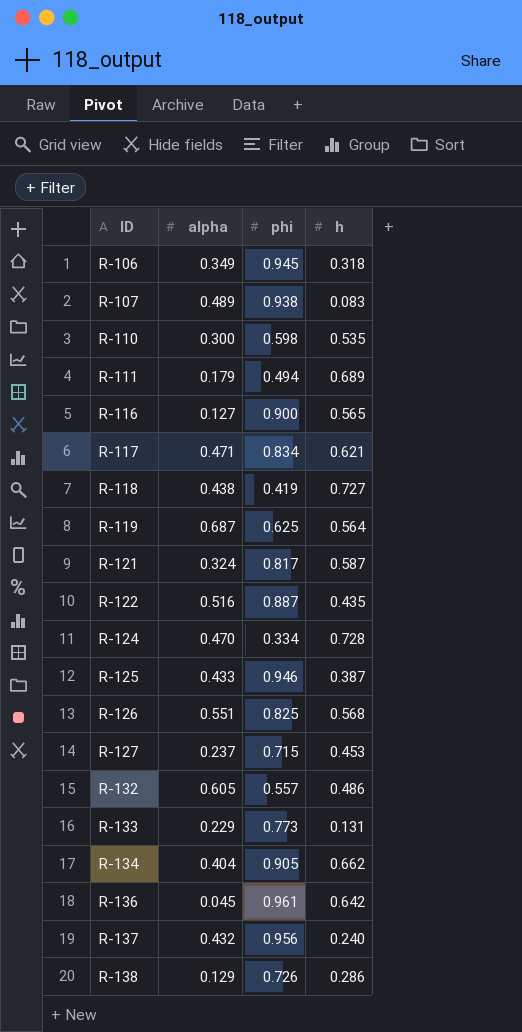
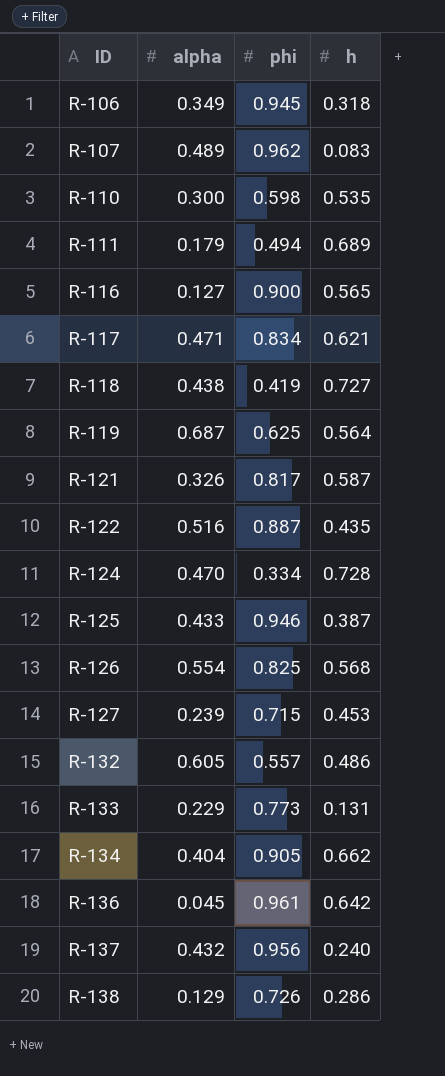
R-107 | phi: 0.938 -> 0.962
R-121 | alpha: 0.324 -> 0.326
R-126 | alpha: 0.551 -> 0.554
R-127 | alpha: 0.237 -> 0.239

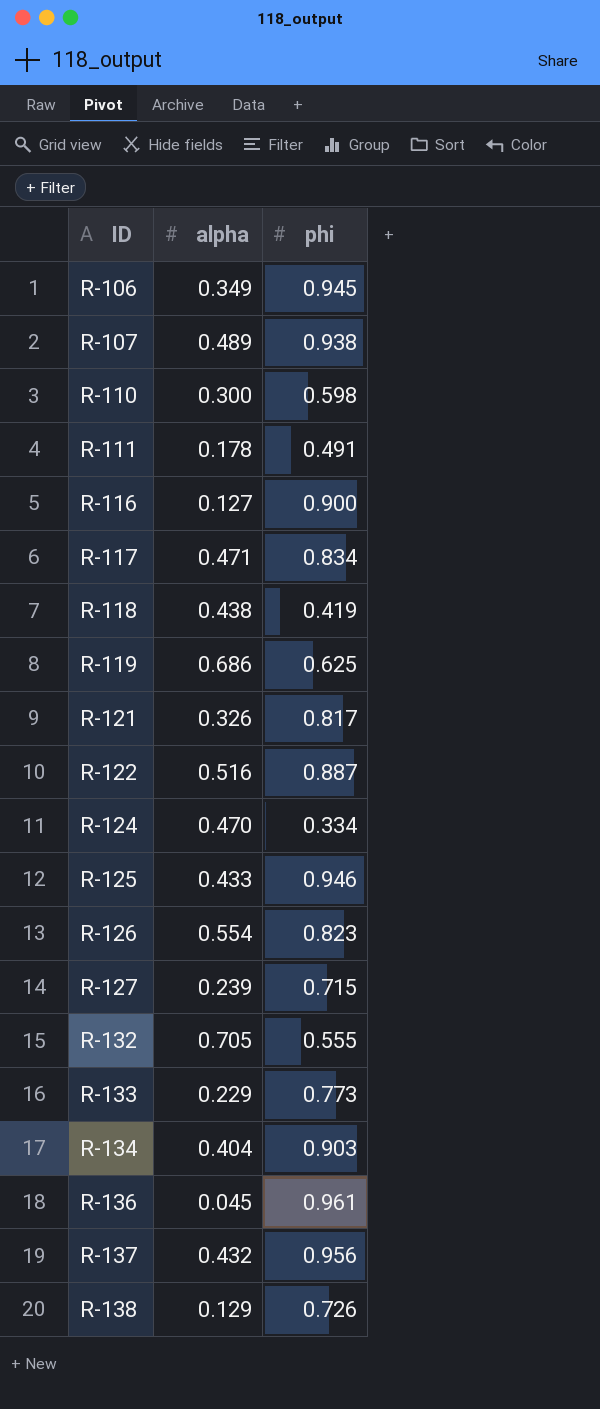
column h | position: 4 -> none
R-107 | phi: 0.962 -> 0.938
R-111 | alpha: 0.179 -> 0.178
R-111 | phi: 0.494 -> 0.491
R-119 | alpha: 0.687 -> 0.686
R-126 | phi: 0.825 -> 0.823
R-132 | alpha: 0.605 -> 0.705
R-132 | phi: 0.557 -> 0.555
R-134 | phi: 0.905 -> 0.903

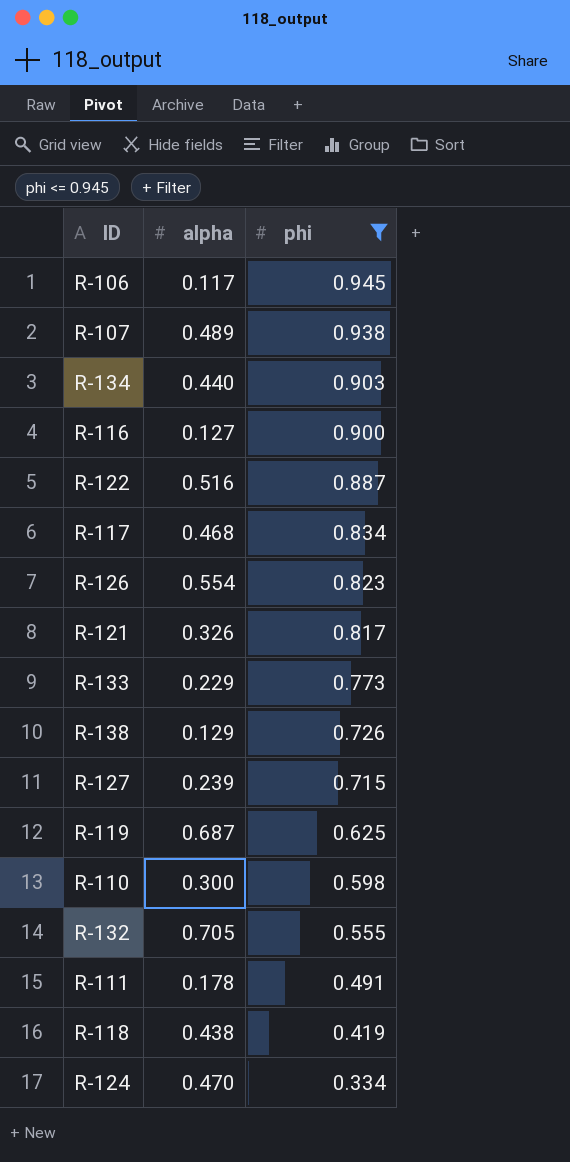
filter: none -> phi <= 0.945
row order: ID ascending -> phi descending
R-106 | alpha: 0.349 -> 0.117
R-134 | alpha: 0.404 -> 0.440
R-117 | alpha: 0.471 -> 0.468
R-119 | alpha: 0.686 -> 0.687

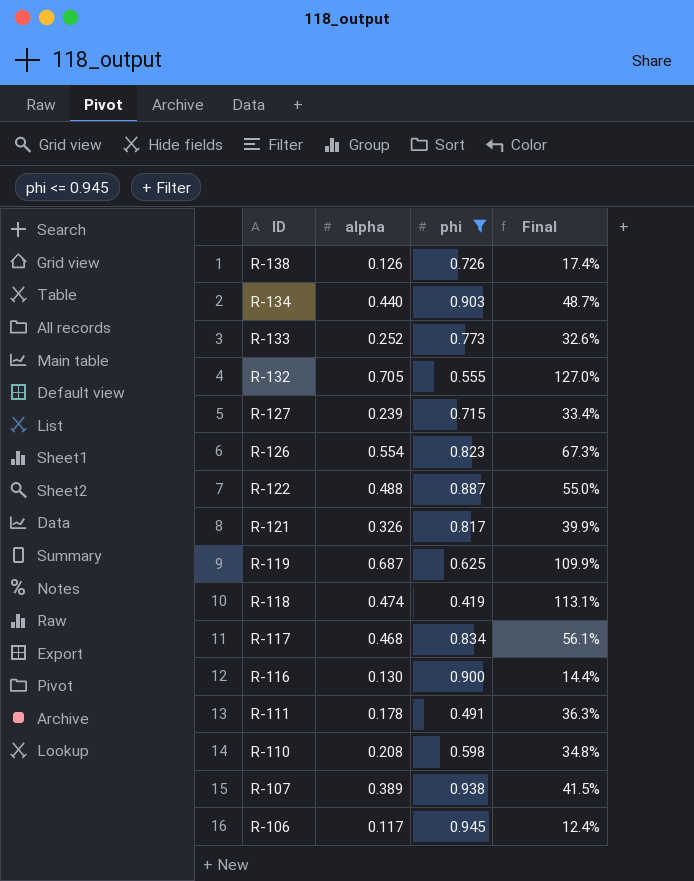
row order: phi descending -> ID descending
column Final | formula: none -> [alpha] / [phi]
row R-124: 0.470 | 0.334 -> none
R-138 | alpha: 0.129 -> 0.126
R-133 | alpha: 0.229 -> 0.252
R-122 | alpha: 0.516 -> 0.488
R-118 | alpha: 0.438 -> 0.474
R-116 | alpha: 0.127 -> 0.130
R-110 | alpha: 0.300 -> 0.208
R-107 | alpha: 0.489 -> 0.389

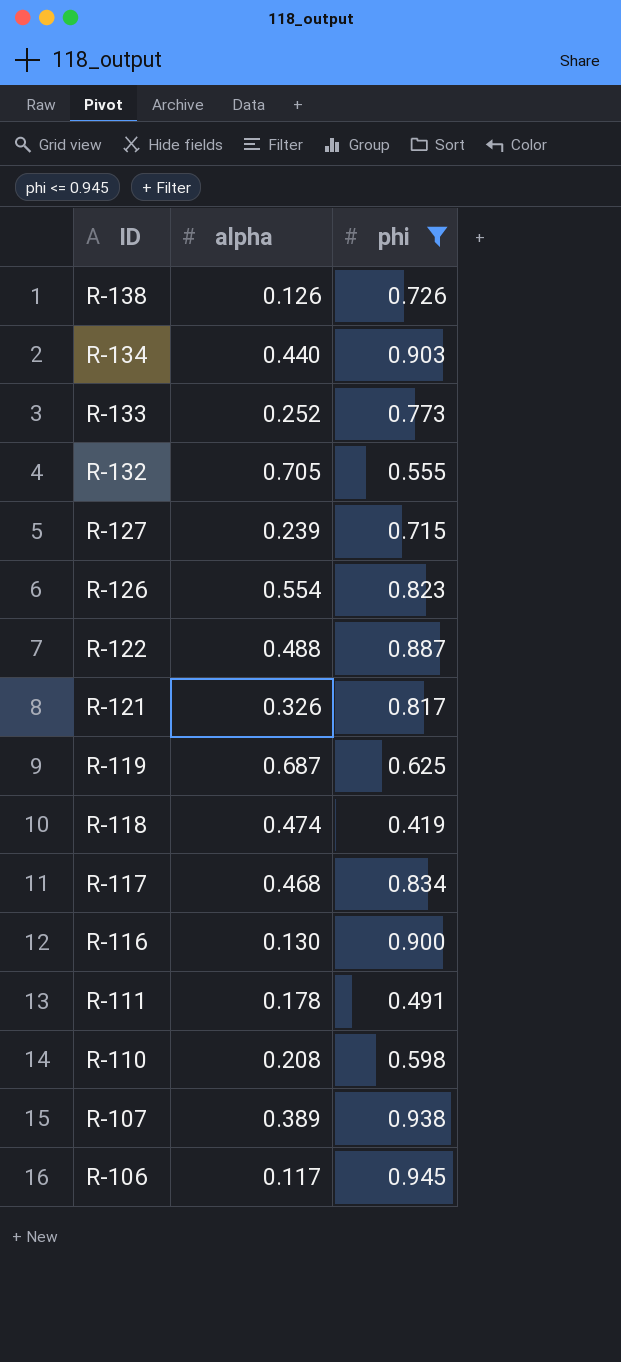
column Final | formula: [alpha] / [phi] -> none

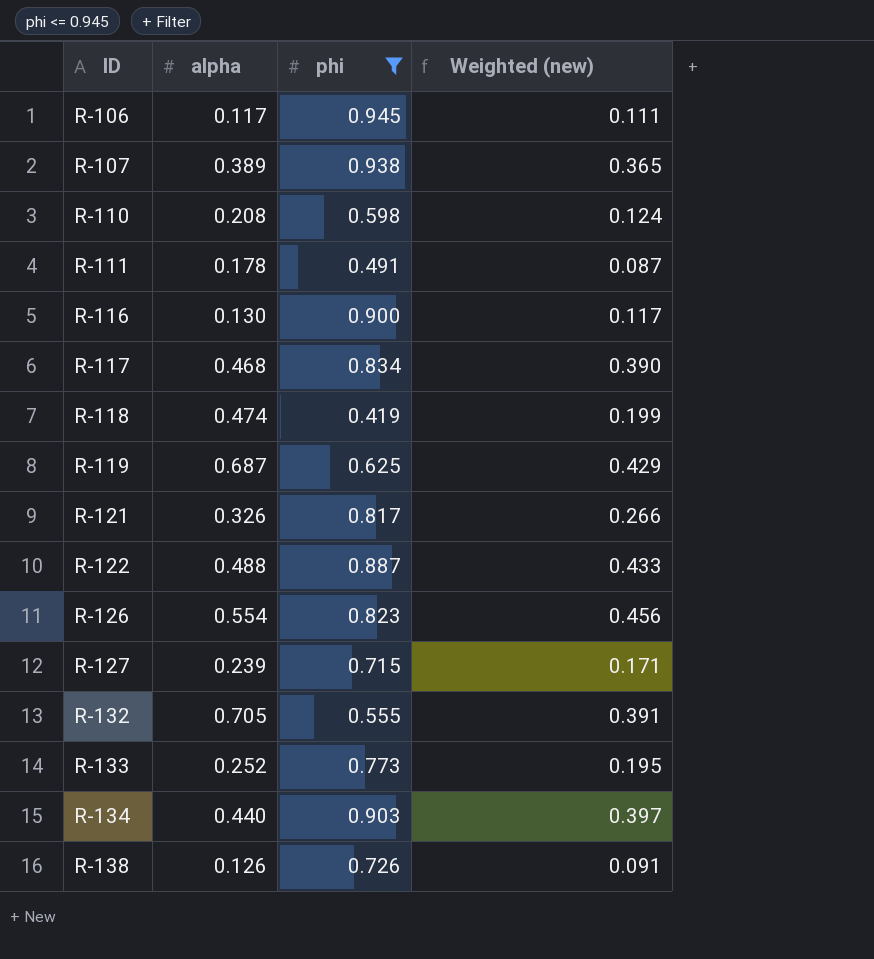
row order: ID descending -> ID ascending
column Weighted (new) | formula: none -> [alpha] * [phi]

